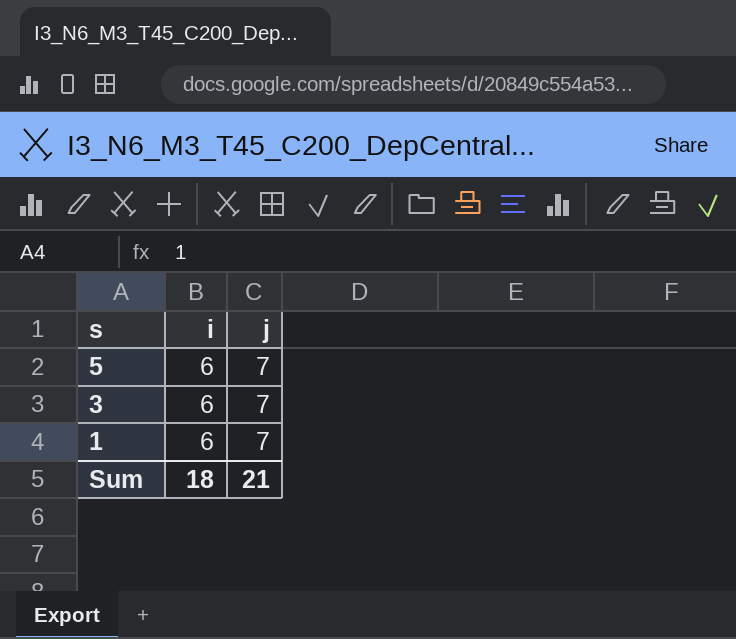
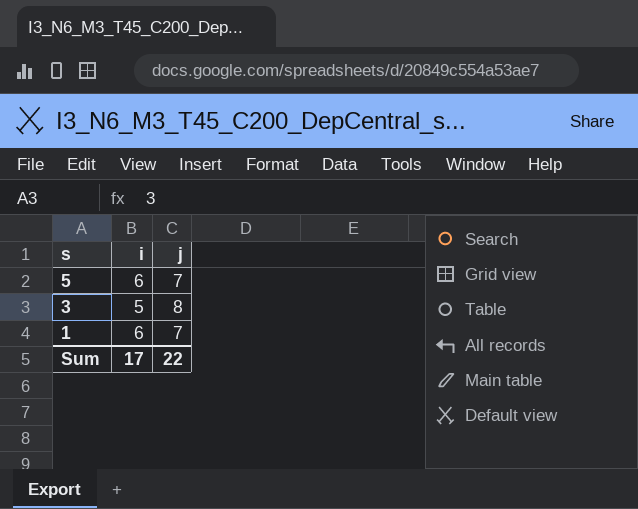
3 | i: 6 -> 5
3 | j: 7 -> 8
Sum | i: 18 -> 17
Sum | j: 21 -> 22

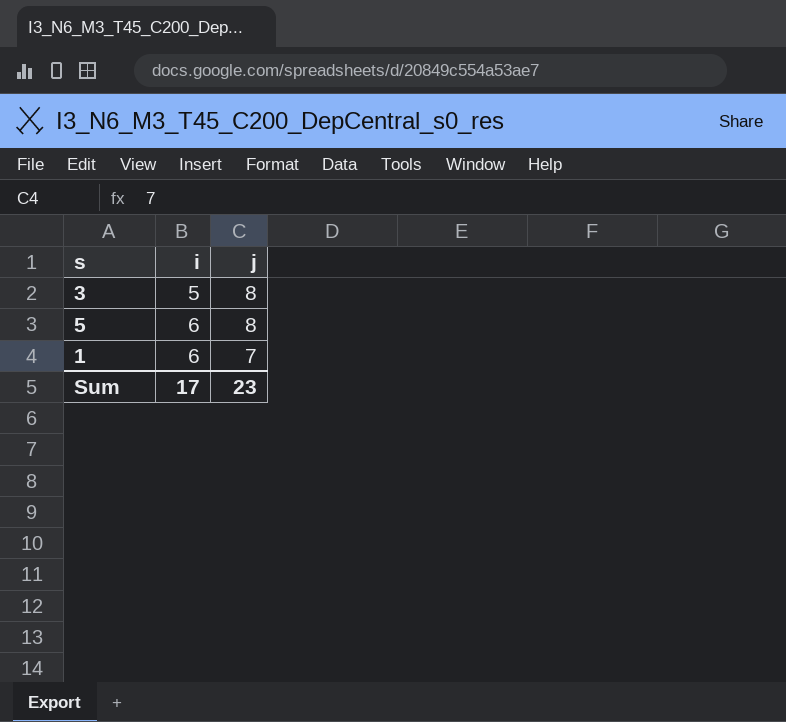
row order: s descending -> i ascending
5 | j: 7 -> 8
Sum | j: 22 -> 23

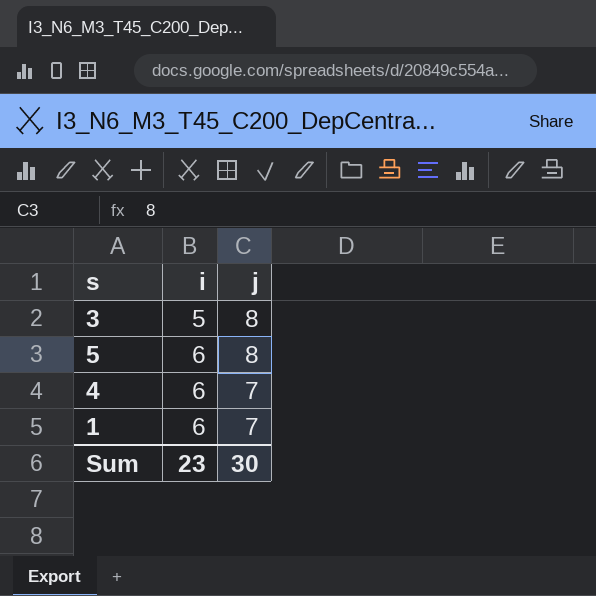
row 4: none -> 6 | 7
Sum | i: 17 -> 23
Sum | j: 23 -> 30

